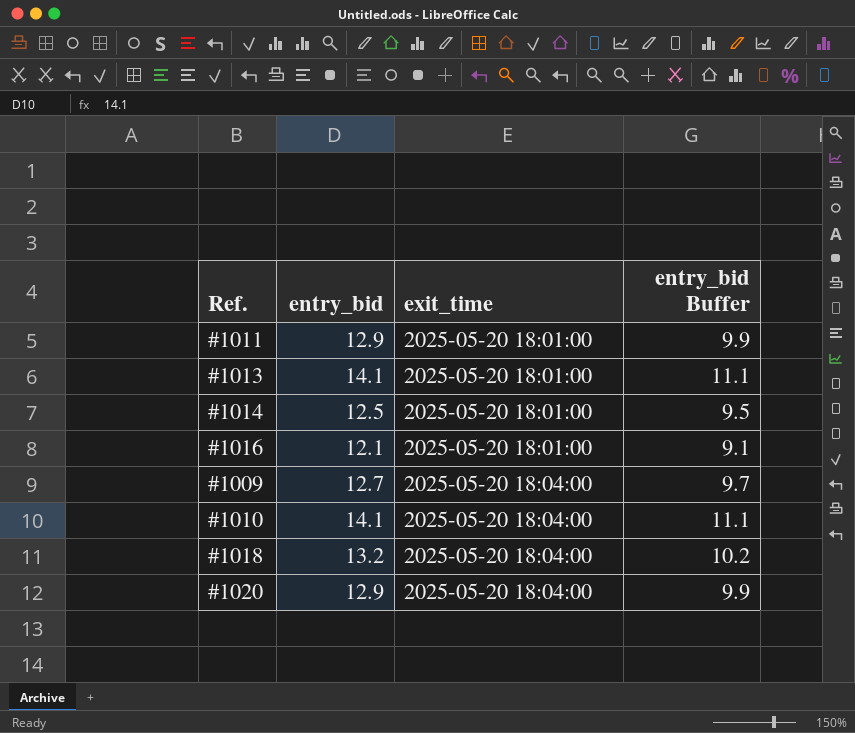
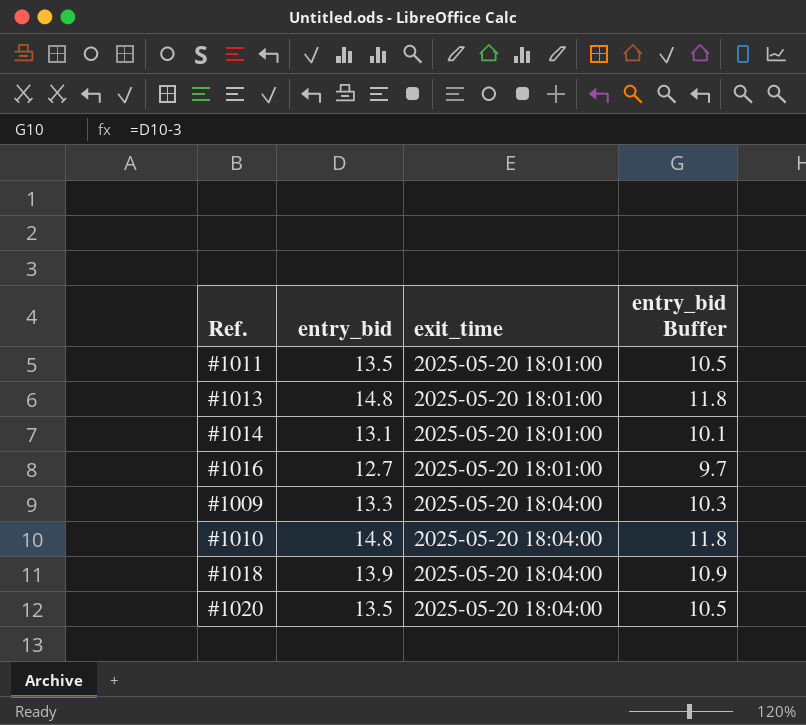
#1011 | entry_bid: 12.9 -> 13.5
#1011 | entry_bid Buffer: 9.9 -> 10.5
#1013 | entry_bid: 14.1 -> 14.8
#1013 | entry_bid Buffer: 11.1 -> 11.8
#1014 | entry_bid: 12.5 -> 13.1
#1014 | entry_bid Buffer: 9.5 -> 10.1
#1016 | entry_bid: 12.1 -> 12.7
#1016 | entry_bid Buffer: 9.1 -> 9.7
#1009 | entry_bid: 12.7 -> 13.3
#1009 | entry_bid Buffer: 9.7 -> 10.3
#1010 | entry_bid: 14.1 -> 14.8
#1010 | entry_bid Buffer: 11.1 -> 11.8
#1018 | entry_bid: 13.2 -> 13.9
#1018 | entry_bid Buffer: 10.2 -> 10.9
#1020 | entry_bid: 12.9 -> 13.5
#1020 | entry_bid Buffer: 9.9 -> 10.5

